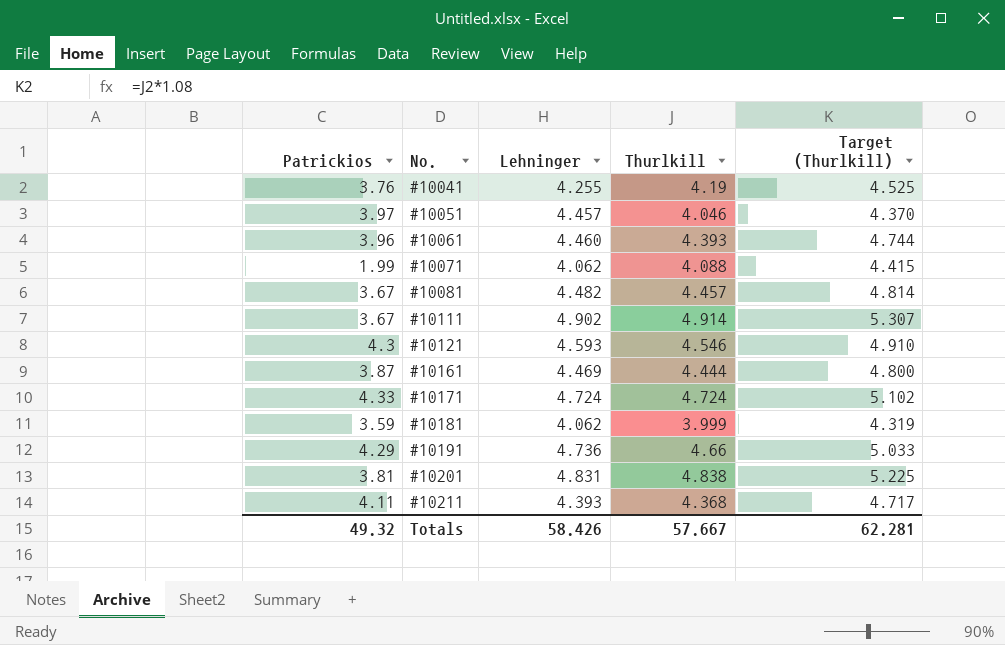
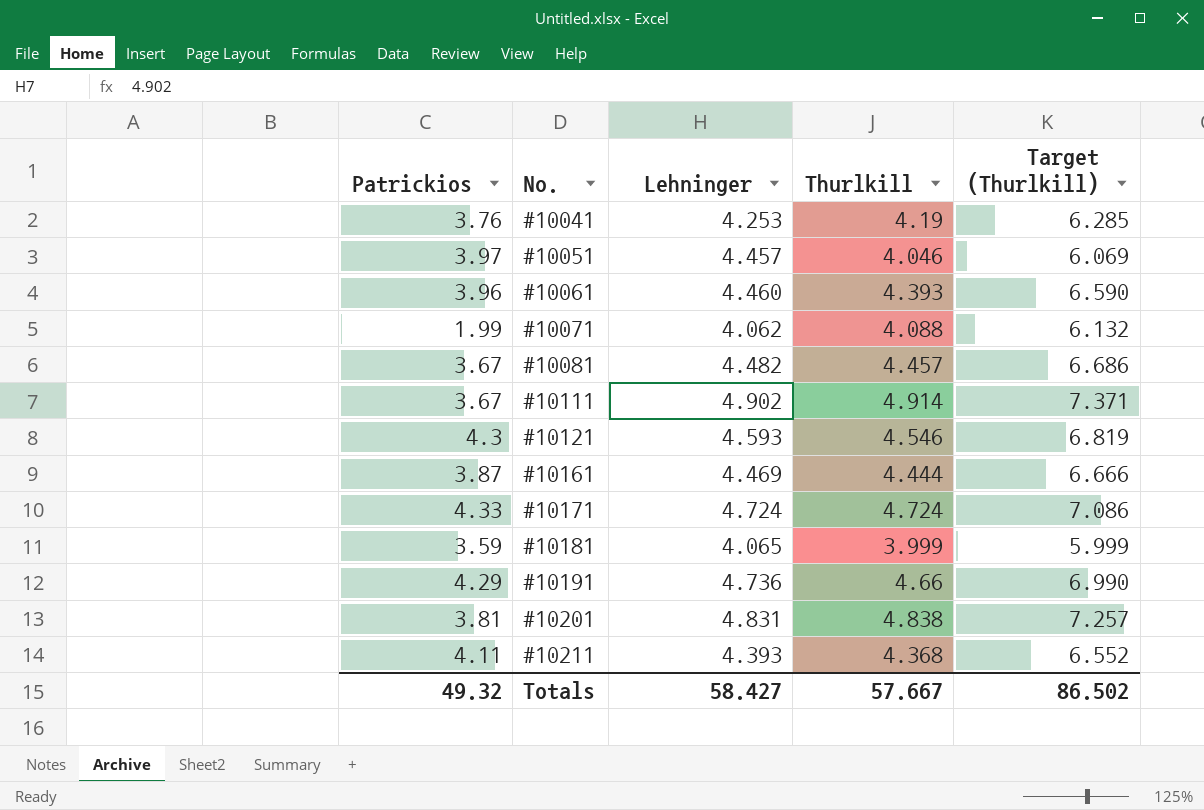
column Target (Thurlkill) | formula: [Thurlkill] * 1.08 -> [Thurlkill] * 1.5
#10041 | Lehninger: 4.255 -> 4.253
#10181 | Lehninger: 4.062 -> 4.065
Totals | Lehninger: 58.426 -> 58.427
Totals | Target (Thurlkill): 62.281 -> 86.502

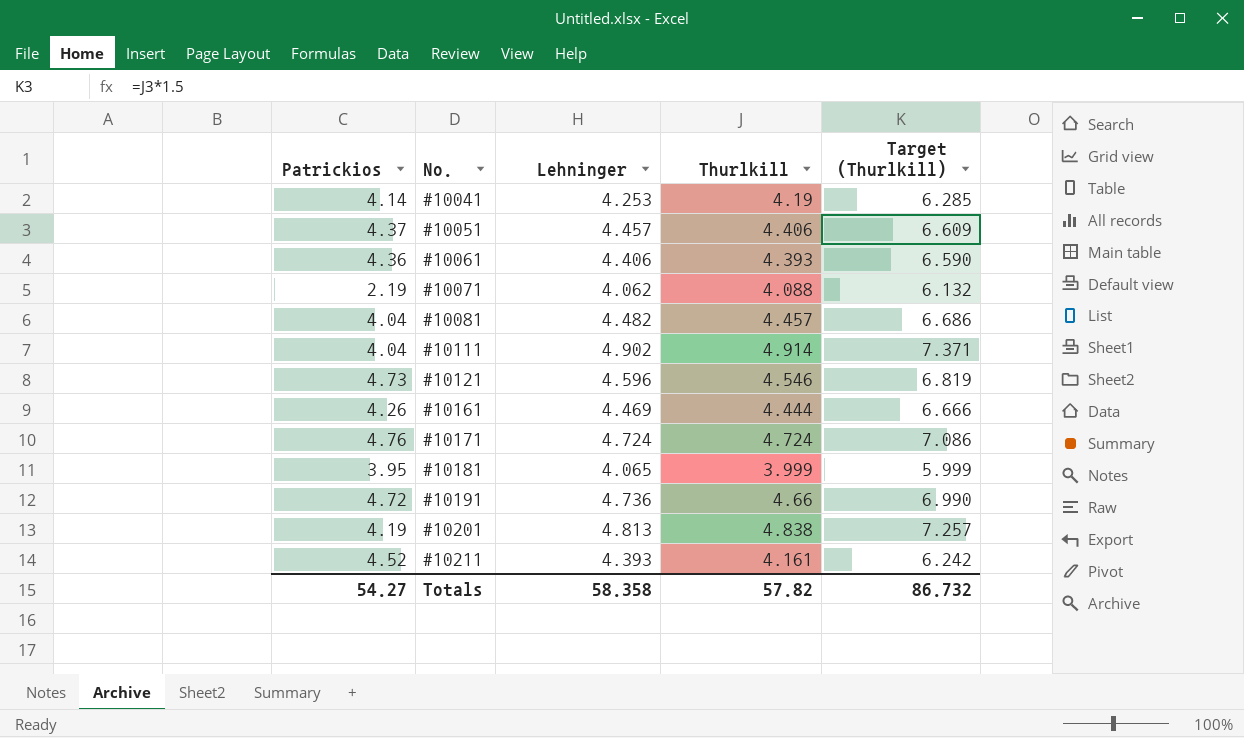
#10041 | Patrickios: 3.76 -> 4.14
#10051 | Patrickios: 3.97 -> 4.37
#10051 | Thurlkill: 4.046 -> 4.406
#10051 | Target (Thurlkill): 6.069 -> 6.609
#10061 | Patrickios: 3.96 -> 4.36
#10061 | Lehninger: 4.460 -> 4.406
#10071 | Patrickios: 1.99 -> 2.19
#10081 | Patrickios: 3.67 -> 4.04
#10111 | Patrickios: 3.67 -> 4.04
#10121 | Patrickios: 4.3 -> 4.73
#10121 | Lehninger: 4.593 -> 4.596
#10161 | Patrickios: 3.87 -> 4.26
#10171 | Patrickios: 4.33 -> 4.76
#10181 | Patrickios: 3.59 -> 3.95
#10191 | Patrickios: 4.29 -> 4.72
#10201 | Patrickios: 3.81 -> 4.19
#10201 | Lehninger: 4.831 -> 4.813
#10211 | Patrickios: 4.11 -> 4.52
#10211 | Thurlkill: 4.368 -> 4.161
#10211 | Target (Thurlkill): 6.552 -> 6.242
Totals | Patrickios: 49.32 -> 54.27
Totals | Lehninger: 58.427 -> 58.358
Totals | Thurlkill: 57.667 -> 57.82
Totals | Target (Thurlkill): 86.502 -> 86.732

